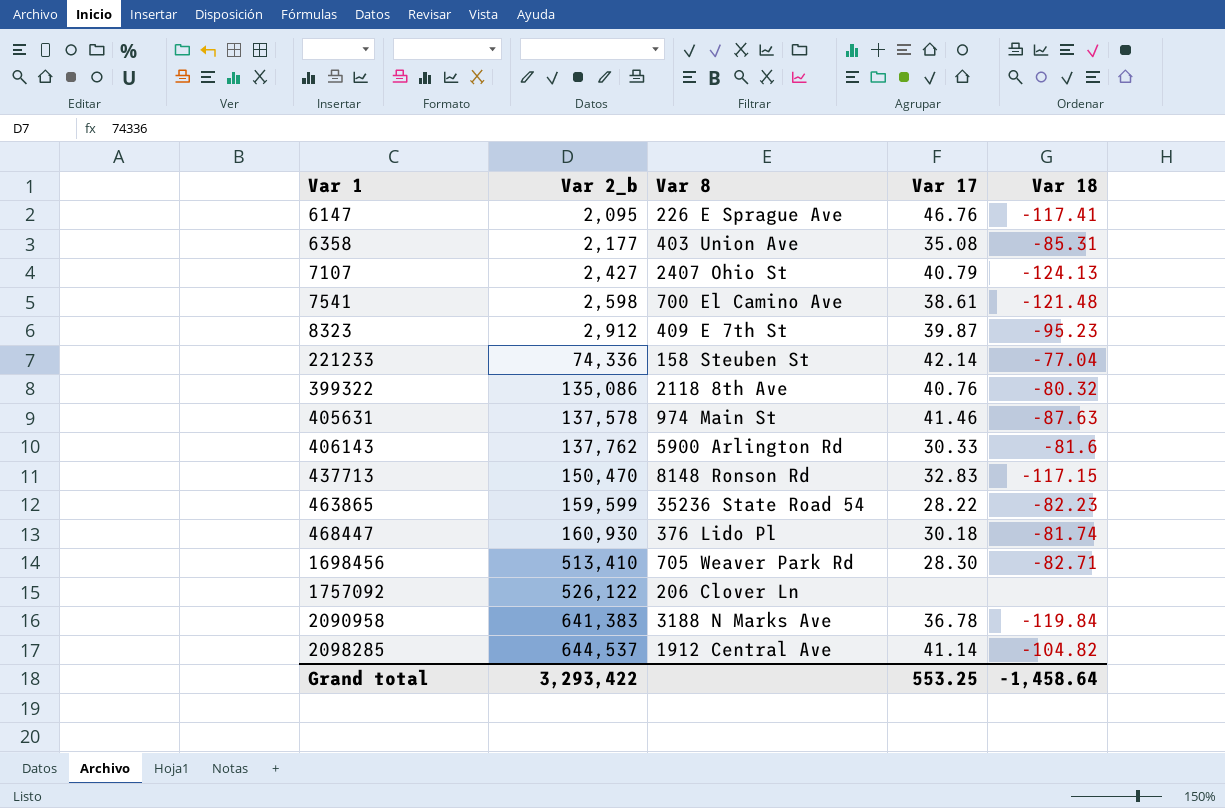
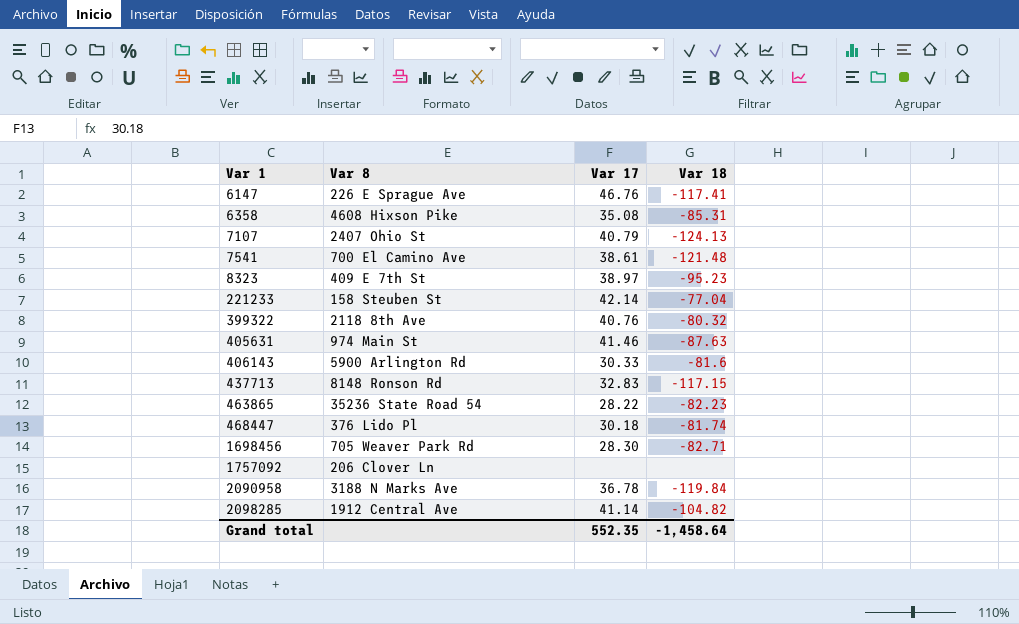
column Var 2_b | position: 2 -> none
6358 | Var 8: 403 Union Ave -> 4608 Hixson Pike
8323 | Var 17: 39.87 -> 38.97
Grand total | Var 17: 553.25 -> 552.35

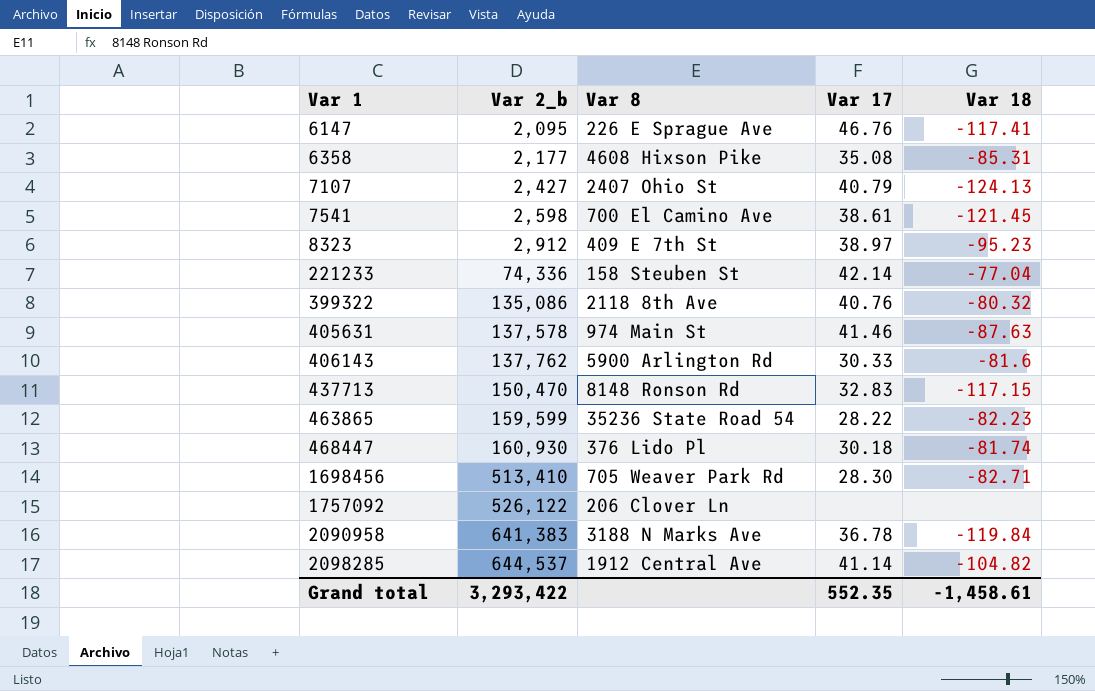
column Var 2_b | position: none -> 2
7541 | Var 18: -121.48 -> -121.45
Grand total | Var 18: -1,458.64 -> -1,458.61

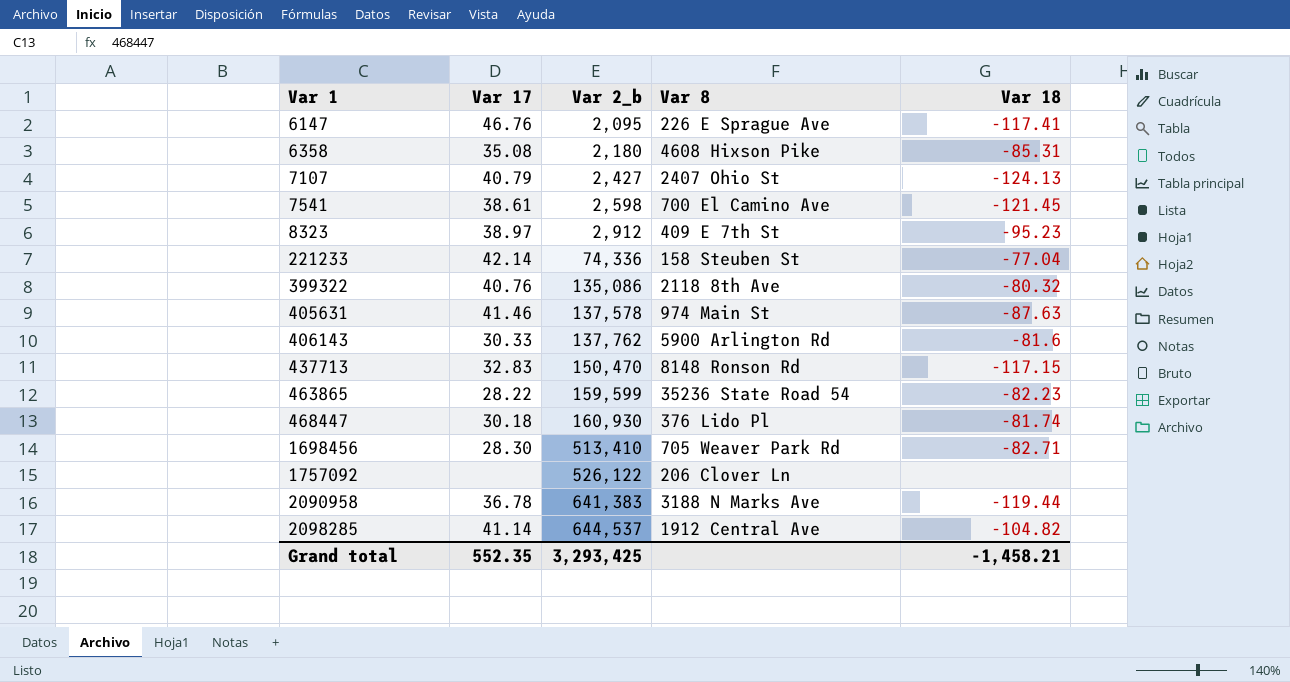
column Var 17 | position: 4 -> 2
6358 | Var 2_b: 2,177 -> 2,180
2090958 | Var 18: -119.84 -> -119.44
Grand total | Var 2_b: 3,293,422 -> 3,293,425
Grand total | Var 18: -1,458.61 -> -1,458.21

